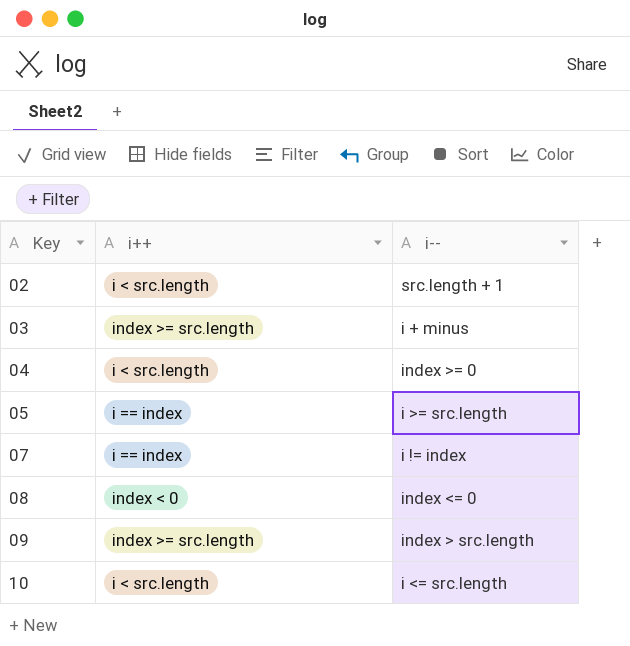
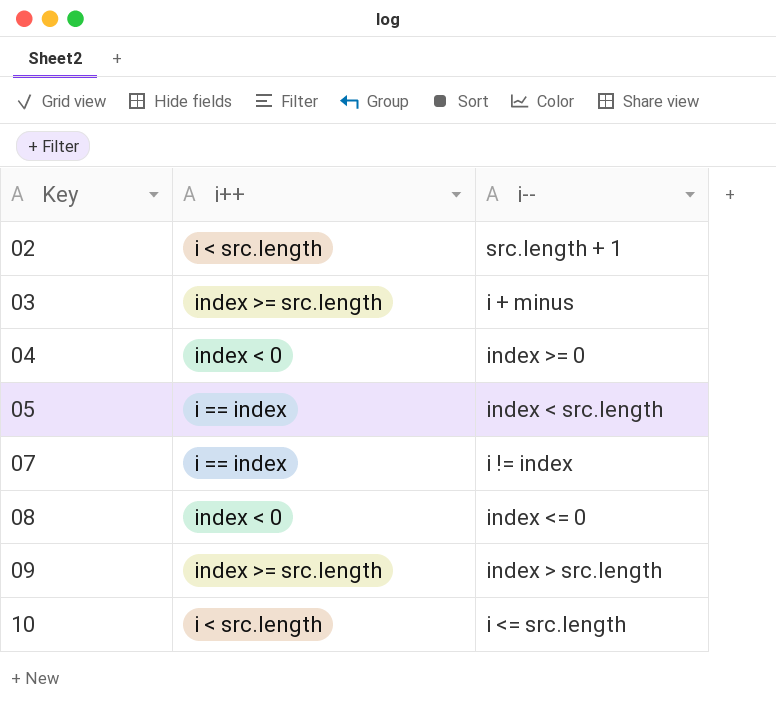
04 | i++: i < src.length -> index < 0
05 | i--: i >= src.length -> index < src.length

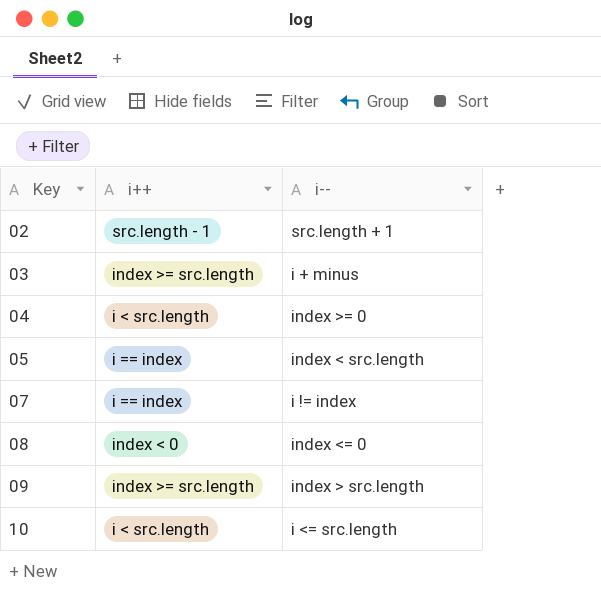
02 | i++: i < src.length -> src.length - 1
04 | i++: index < 0 -> i < src.length

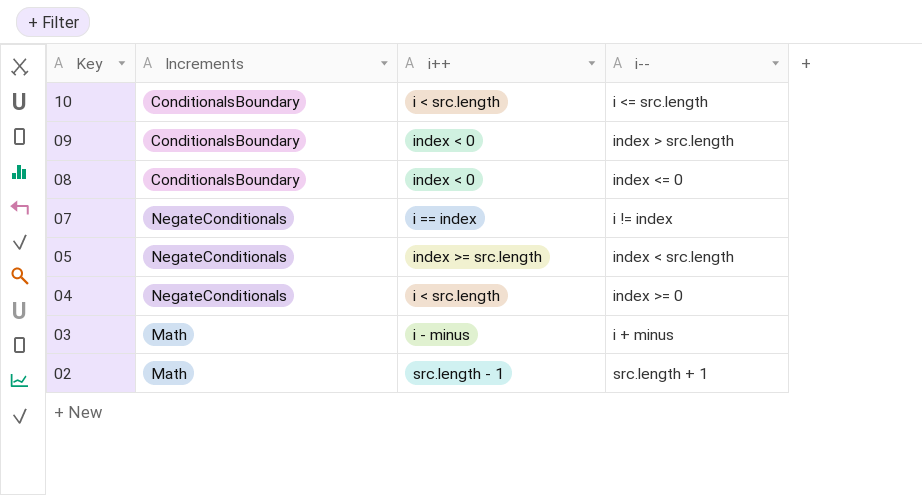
row order: Key ascending -> Key descending
column Increments | position: none -> 2
09 | i++: index >= src.length -> index < 0
05 | i++: i == index -> index >= src.length
03 | i++: index >= src.length -> i - minus

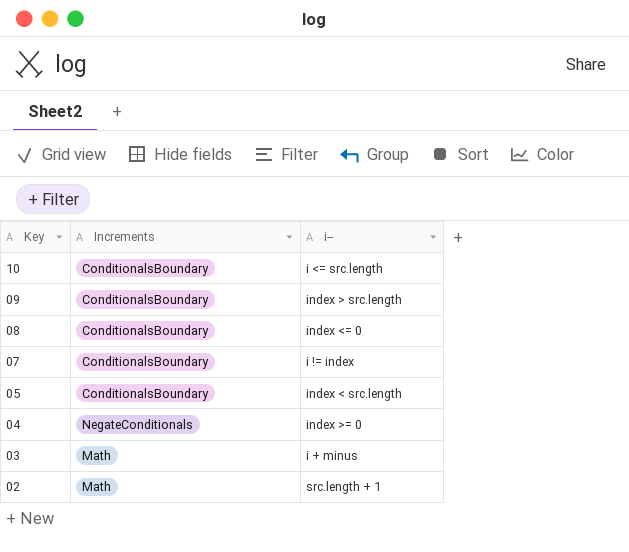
column i++ | position: 3 -> none
07 | Increments: NegateConditionals -> ConditionalsBoundary
05 | Increments: NegateConditionals -> ConditionalsBoundary

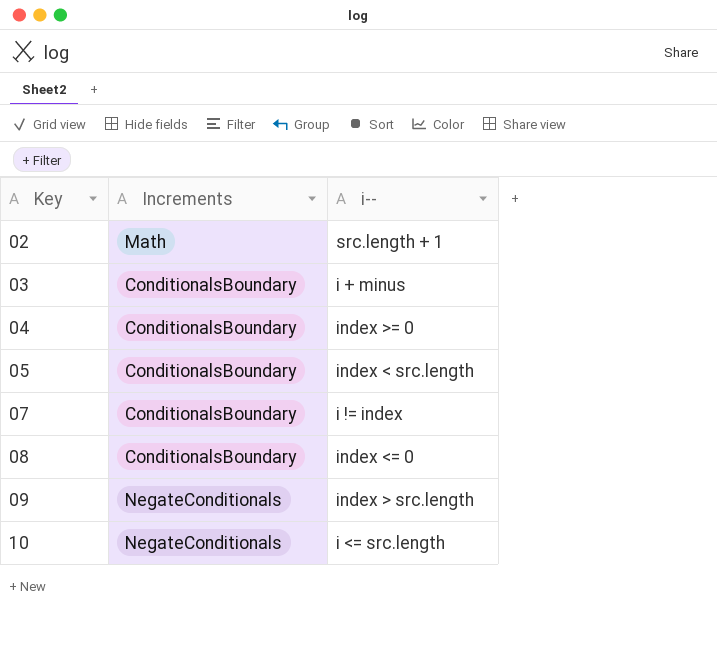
row order: Key descending -> Key ascending
03 | Increments: Math -> ConditionalsBoundary
04 | Increments: NegateConditionals -> ConditionalsBoundary
09 | Increments: ConditionalsBoundary -> NegateConditionals
10 | Increments: ConditionalsBoundary -> NegateConditionals

